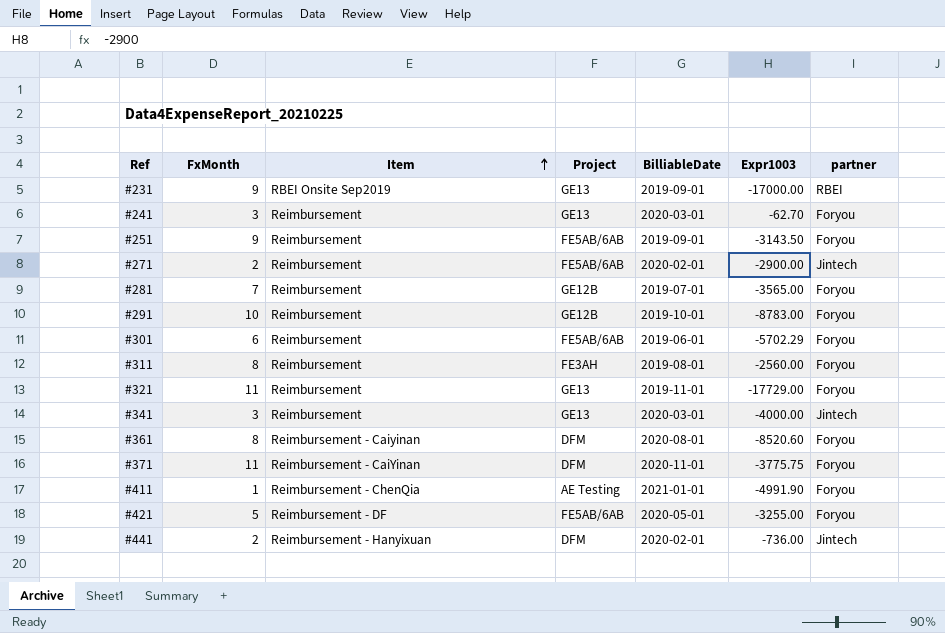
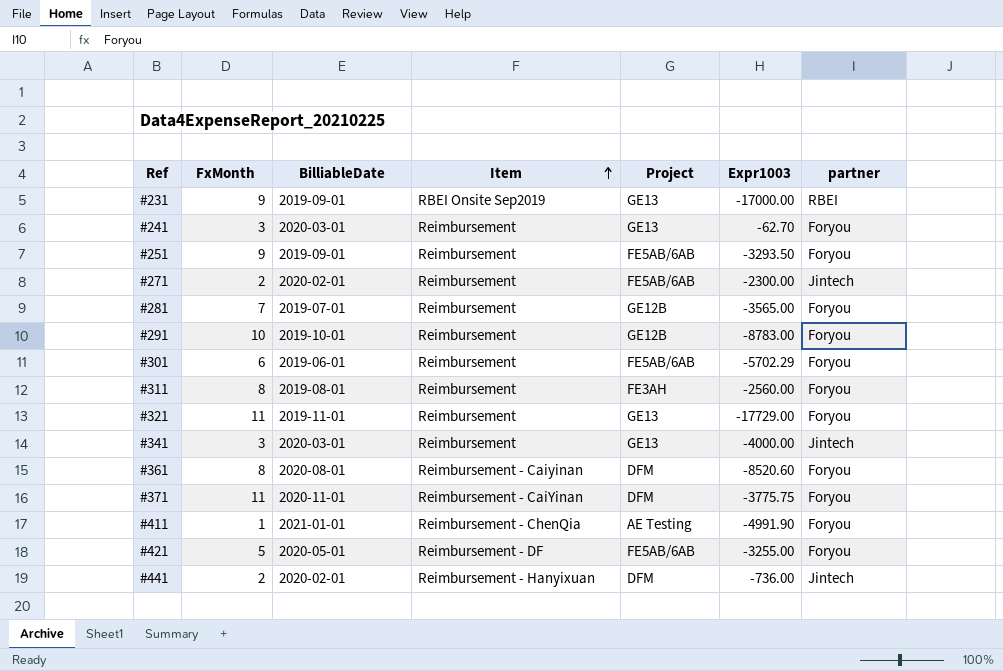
column BilliableDate | position: 5 -> 3
#251 | Expr1003: -3143.50 -> -3293.50
#271 | Expr1003: -2900.00 -> -2300.00

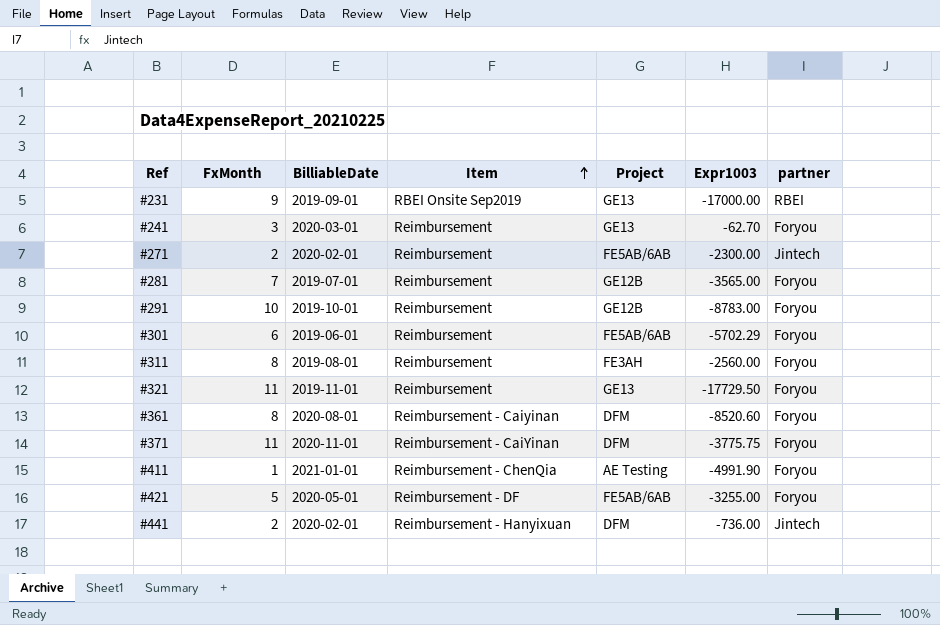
row #251: 9 | 2019-09-01 | Reimbursement | FE5AB/6AB | -3293.50 | Foryou -> none
row #341: 3 | 2020-03-01 | Reimbursement | GE13 | -4000.00 | Jintech -> none
#321 | Expr1003: -17729.00 -> -17729.50

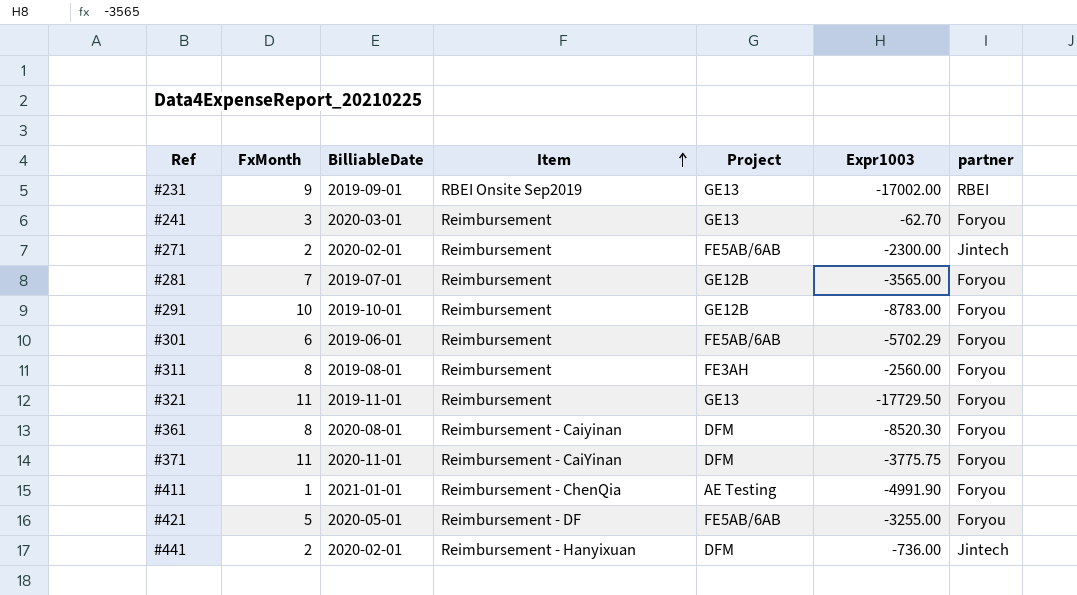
#231 | Expr1003: -17000.00 -> -17002.00
#361 | Expr1003: -8520.60 -> -8520.30

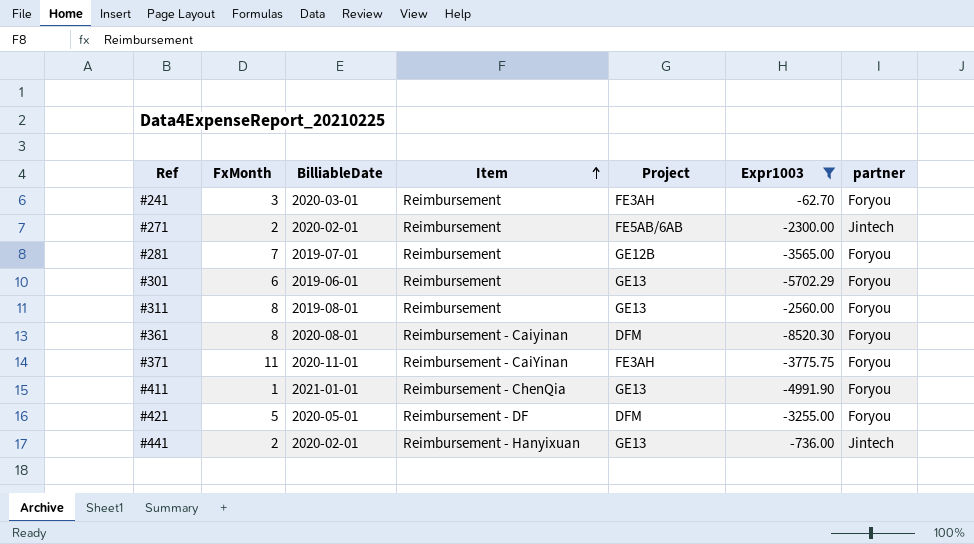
filter: none -> Expr1003 >= -8520.30
#241 | Project: GE13 -> FE3AH
#301 | Project: FE5AB/6AB -> GE13
#311 | Project: FE3AH -> GE13
#371 | Project: DFM -> FE3AH
#411 | Project: AE Testing -> GE13
#421 | Project: FE5AB/6AB -> DFM
#441 | Project: DFM -> GE13

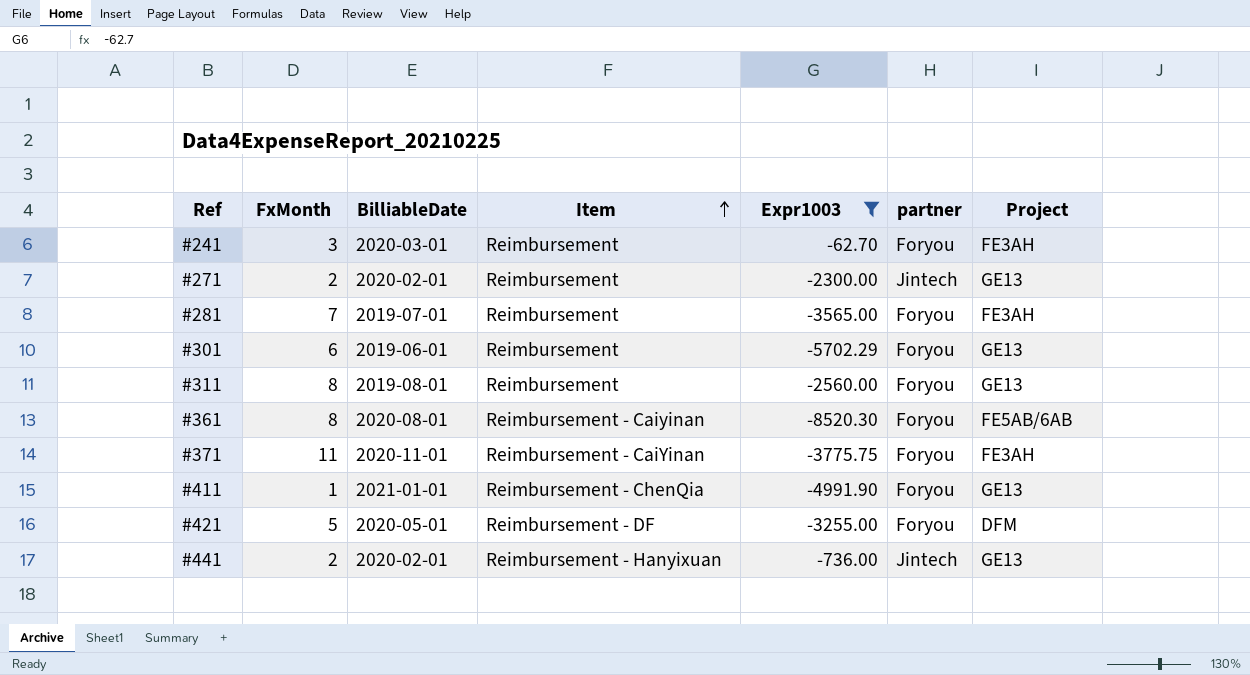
column Project | position: 5 -> 7
#271 | Project: FE5AB/6AB -> GE13
#281 | Project: GE12B -> FE3AH
#361 | Project: DFM -> FE5AB/6AB

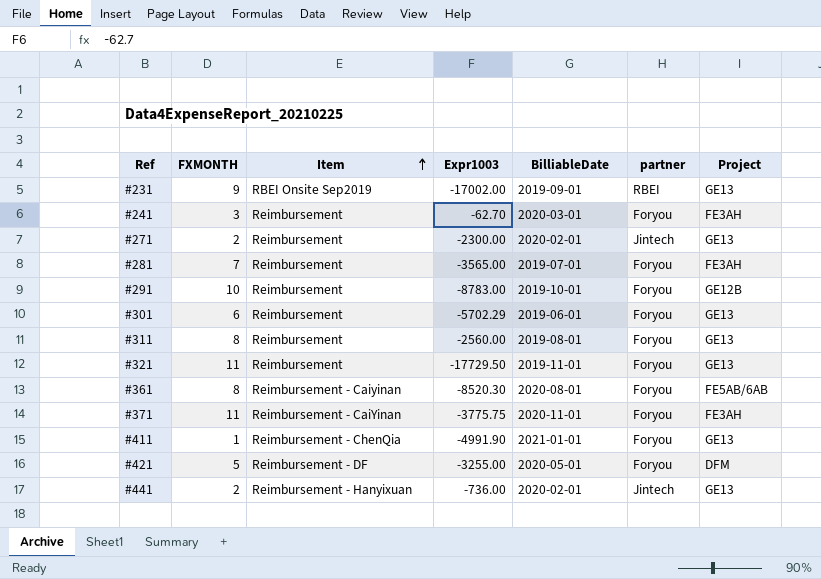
filter: Expr1003 >= -8520.30 -> none
column name: FxMonth -> FXMONTH
column BilliableDate | position: 3 -> 5

